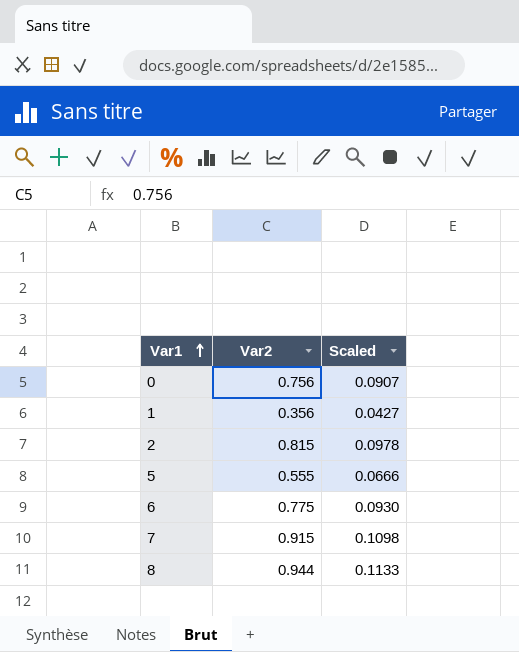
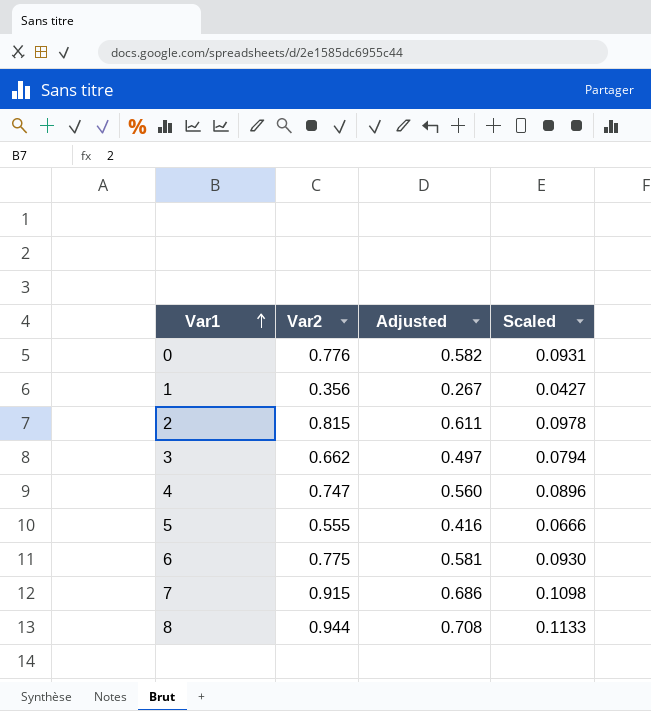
column Adjusted | formula: none -> [Var2] * 0.75
0 | Var2: 0.756 -> 0.776
0 | Scaled: 0.0907 -> 0.0931
row 3: none -> 0.662 | 0.497 | 0.0794
row 4: none -> 0.747 | 0.560 | 0.0896

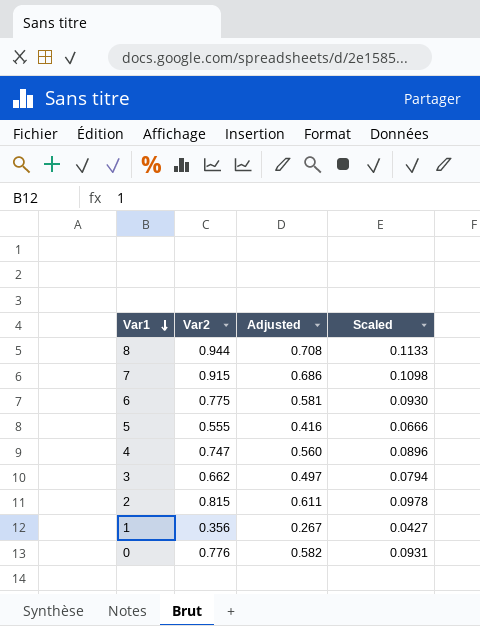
row order: Var1 ascending -> Var1 descending

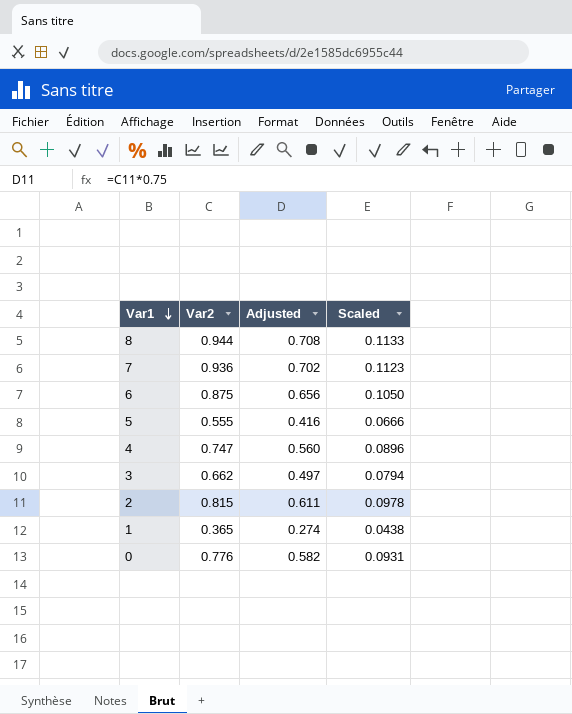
7 | Var2: 0.915 -> 0.936
7 | Adjusted: 0.686 -> 0.702
7 | Scaled: 0.1098 -> 0.1123
6 | Var2: 0.775 -> 0.875
6 | Adjusted: 0.581 -> 0.656
6 | Scaled: 0.0930 -> 0.1050
1 | Var2: 0.356 -> 0.365
1 | Adjusted: 0.267 -> 0.274
1 | Scaled: 0.0427 -> 0.0438

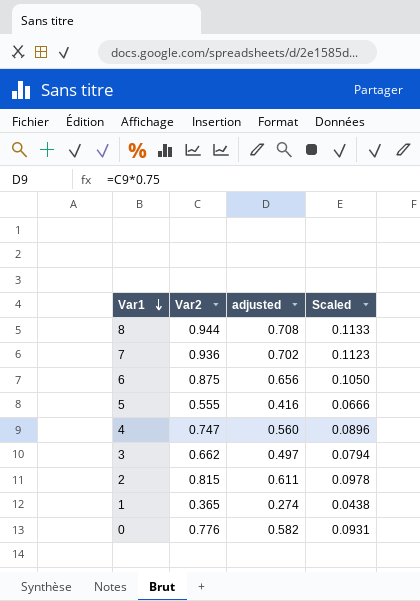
column name: Adjusted -> adjusted

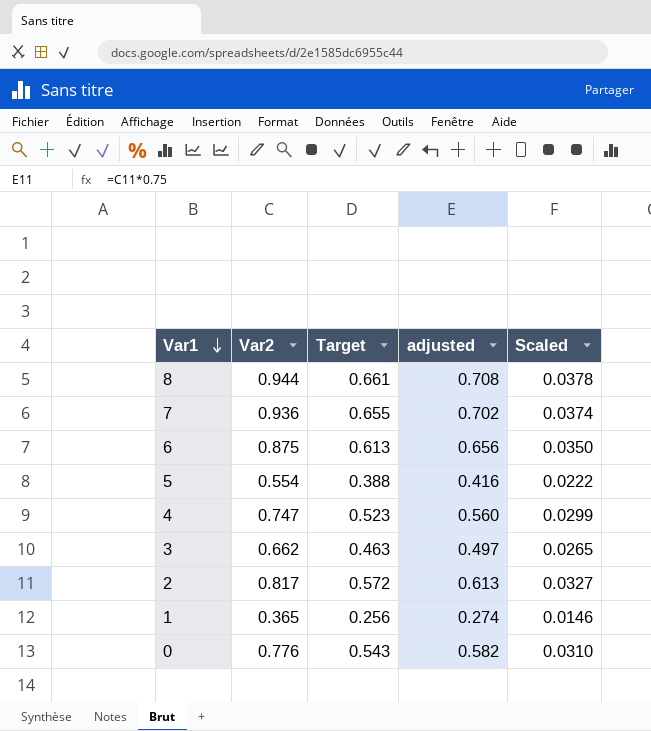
column Target | formula: none -> [Var2] * 0.7
column Scaled | formula: [Var2] * 0.12 -> [Var2] * 0.04
5 | Var2: 0.555 -> 0.554
2 | Var2: 0.815 -> 0.817
2 | adjusted: 0.611 -> 0.613

